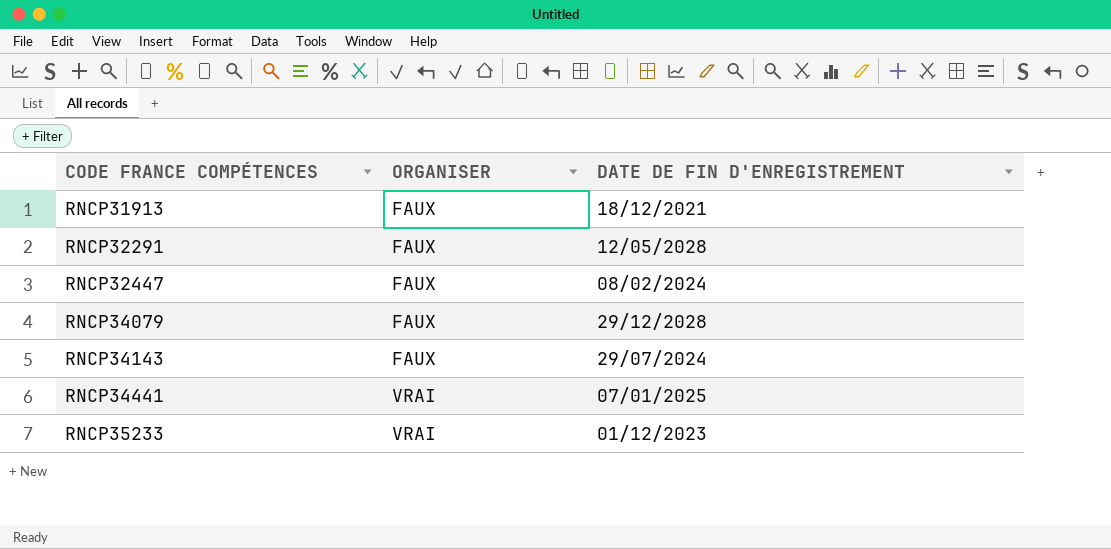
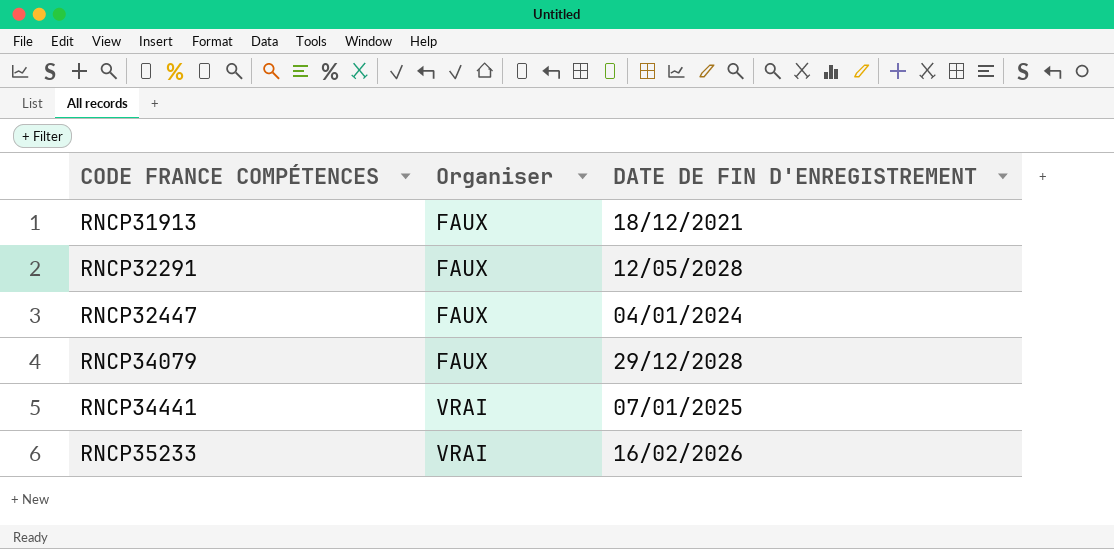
column name: ORGANISER -> Organiser
row RNCP34143: FAUX | 29/07/2024 -> none
RNCP32447 | DATE DE FIN D'ENREGISTREMENT: 08/02/2024 -> 04/01/2024
RNCP35233 | DATE DE FIN D'ENREGISTREMENT: 01/12/2023 -> 16/02/2026

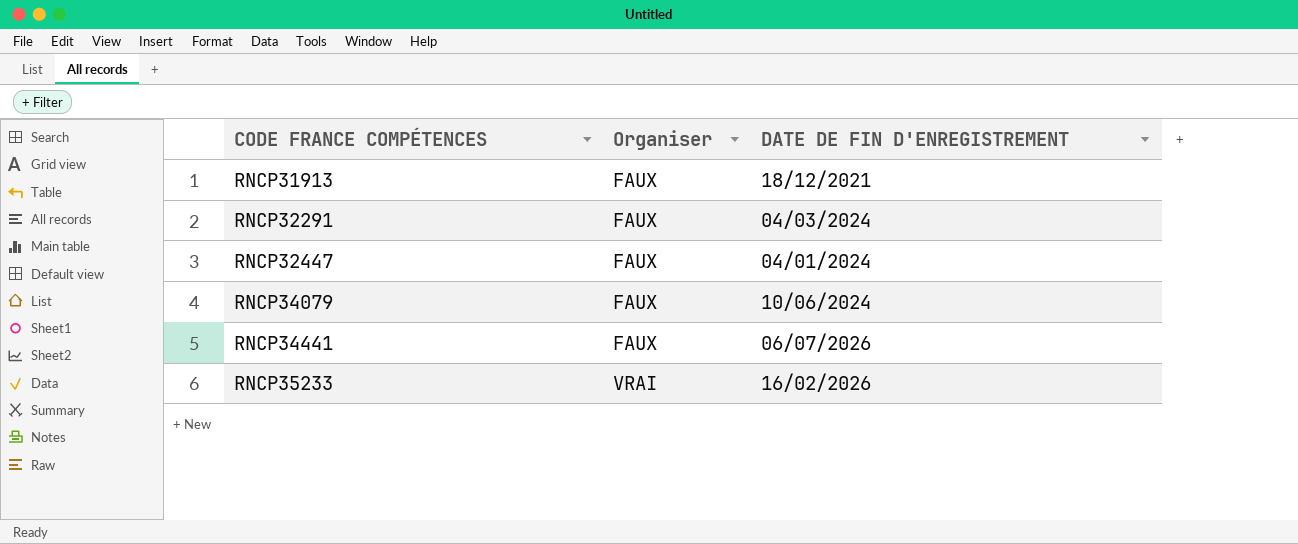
RNCP32291 | DATE DE FIN D'ENREGISTREMENT: 12/05/2028 -> 04/03/2024
RNCP34079 | DATE DE FIN D'ENREGISTREMENT: 29/12/2028 -> 10/06/2024
RNCP34441 | Organiser: VRAI -> FAUX
RNCP34441 | DATE DE FIN D'ENREGISTREMENT: 07/01/2025 -> 06/07/2026

